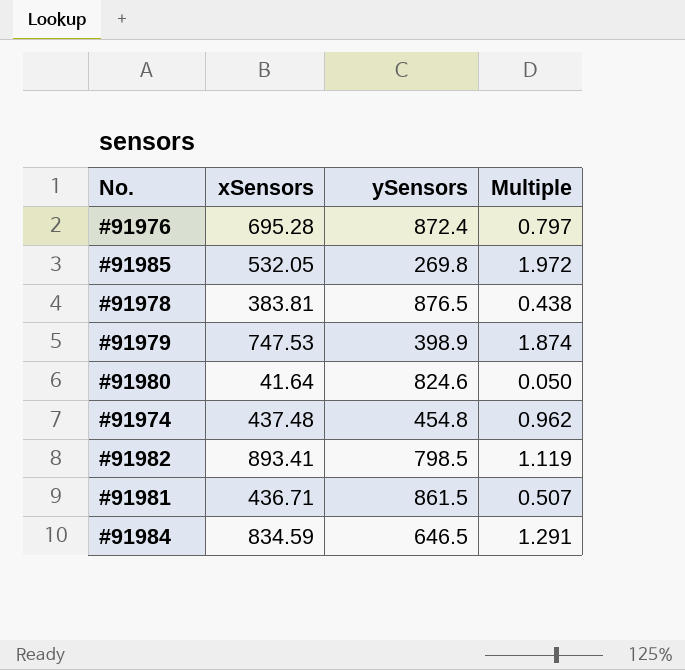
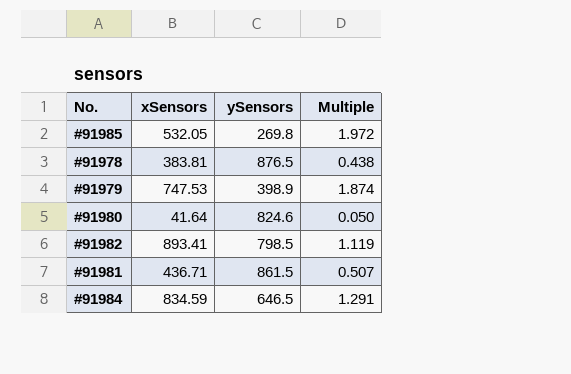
row #91976: 695.28 | 872.4 | 0.797 -> none
row #91974: 437.48 | 454.8 | 0.962 -> none

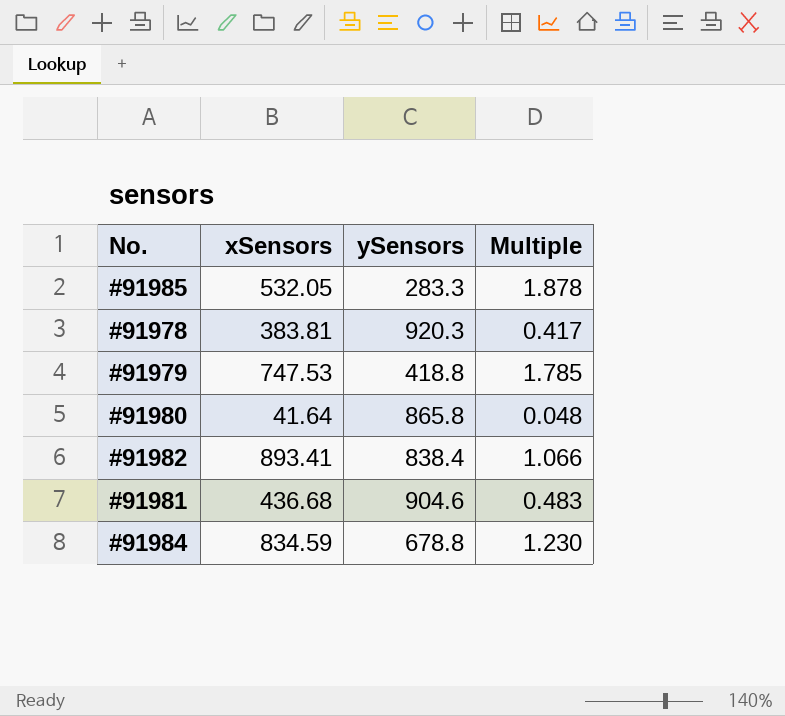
#91985 | ySensors: 269.8 -> 283.3
#91985 | Multiple: 1.972 -> 1.878
#91978 | ySensors: 876.5 -> 920.3
#91978 | Multiple: 0.438 -> 0.417
#91979 | ySensors: 398.9 -> 418.8
#91979 | Multiple: 1.874 -> 1.785
#91980 | ySensors: 824.6 -> 865.8
#91980 | Multiple: 0.050 -> 0.048
#91982 | ySensors: 798.5 -> 838.4
#91982 | Multiple: 1.119 -> 1.066
#91981 | xSensors: 436.71 -> 436.68
#91981 | ySensors: 861.5 -> 904.6
#91981 | Multiple: 0.507 -> 0.483
#91984 | ySensors: 646.5 -> 678.8
#91984 | Multiple: 1.291 -> 1.230

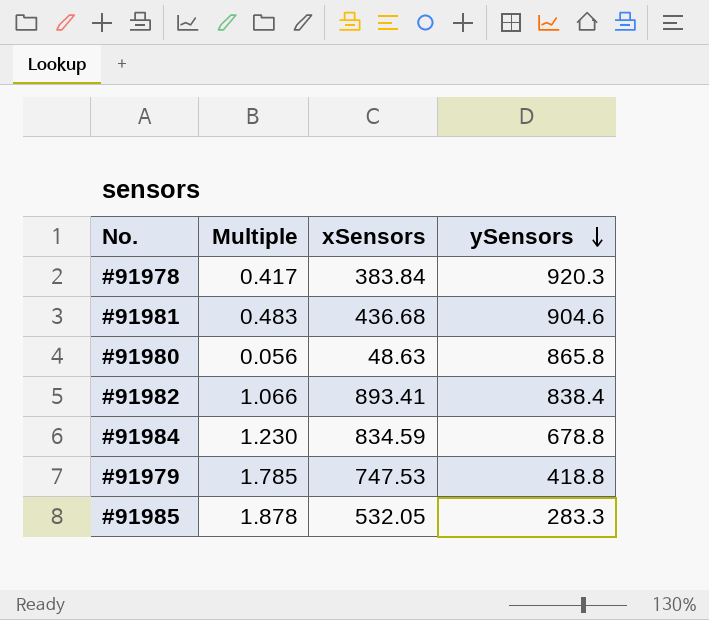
row order: none -> ySensors descending
column Multiple | position: 4 -> 2
#91978 | xSensors: 383.81 -> 383.84
#91980 | Multiple: 0.048 -> 0.056
#91980 | xSensors: 41.64 -> 48.63

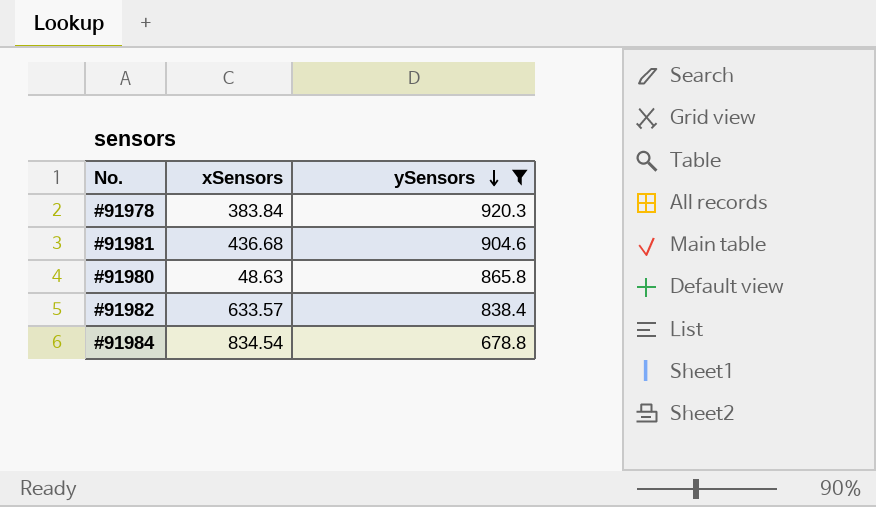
filter: none -> ySensors >= 678.8
column Multiple | formula: [xSensors] / [ySensors] -> none
#91982 | xSensors: 893.41 -> 633.57
#91984 | xSensors: 834.59 -> 834.54

